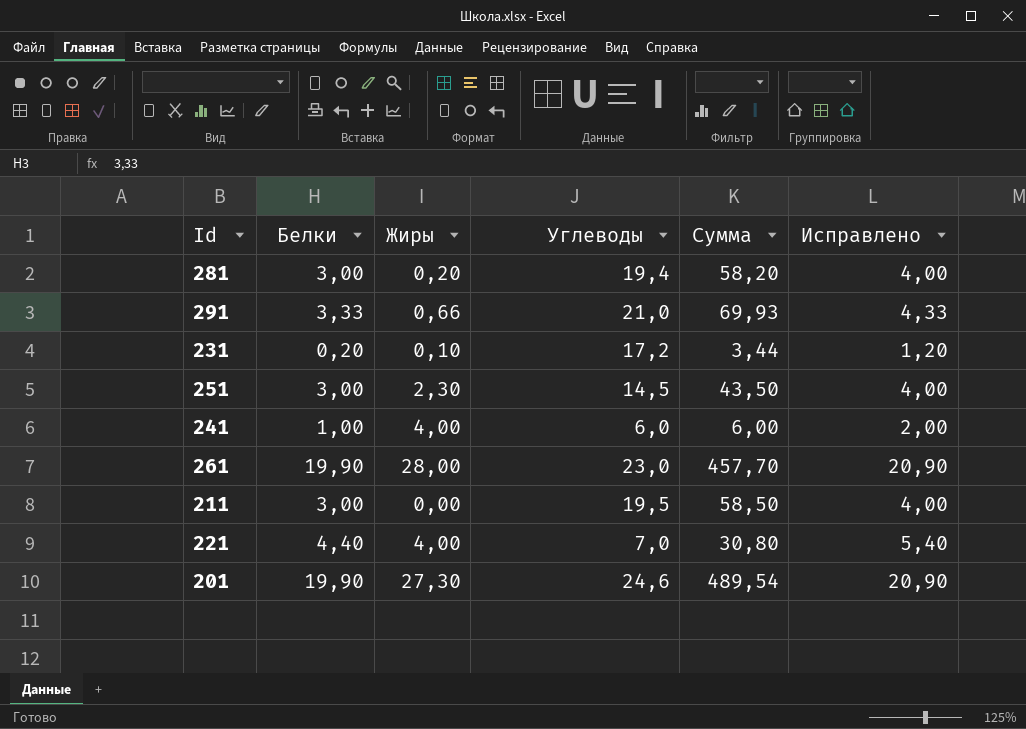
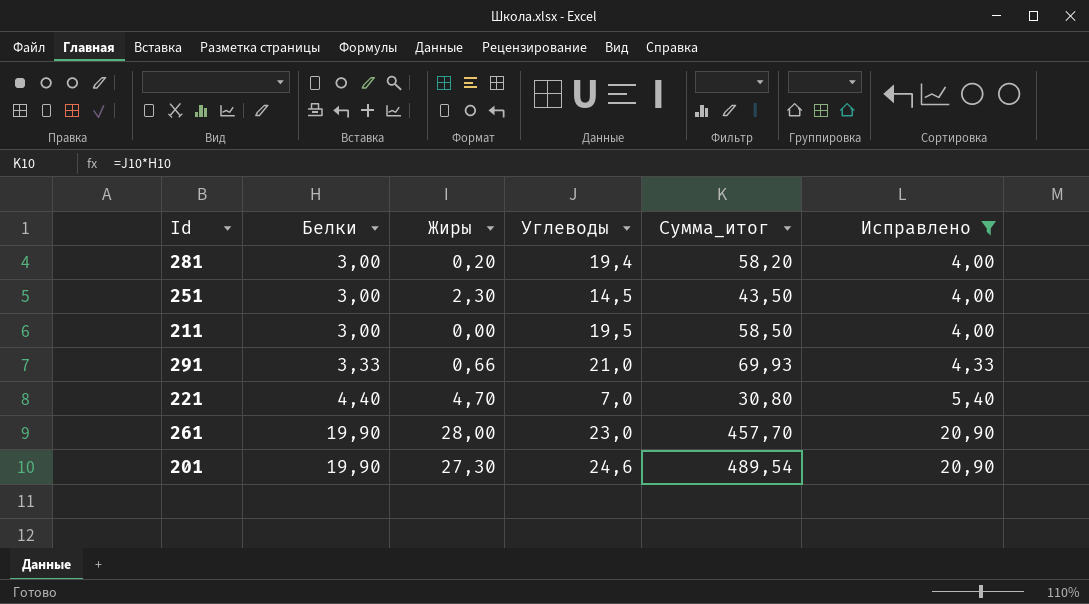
filter: none -> Исправлено >= 4,00
row order: none -> Белки ascending
column name: Сумма -> Сумма_итог
221 | Жиры: 4,00 -> 4,70

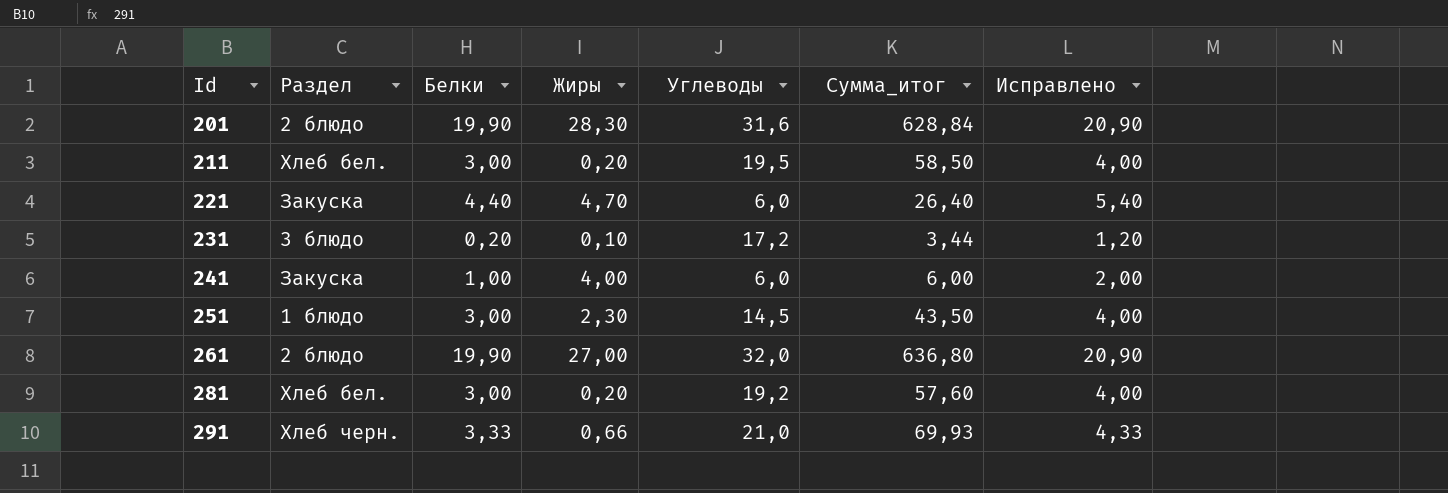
filter: Исправлено >= 4,00 -> none
row order: Белки ascending -> Id ascending
column Раздел | position: none -> 2
201 | Жиры: 27,30 -> 28,30
201 | Углеводы: 24,6 -> 31,6
201 | Сумма_итог: 489,54 -> 628,84
211 | Жиры: 0,00 -> 0,20
221 | Углеводы: 7,0 -> 6,0
221 | Сумма_итог: 30,80 -> 26,40
261 | Жиры: 28,00 -> 27,00
261 | Углеводы: 23,0 -> 32,0
261 | Сумма_итог: 457,70 -> 636,80
281 | Углеводы: 19,4 -> 19,2
281 | Сумма_итог: 58,20 -> 57,60

